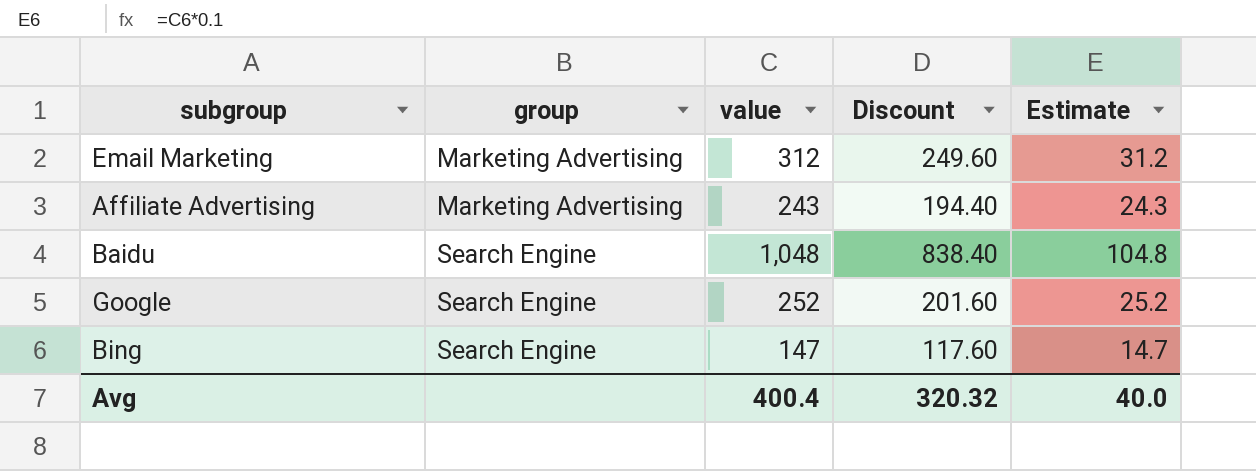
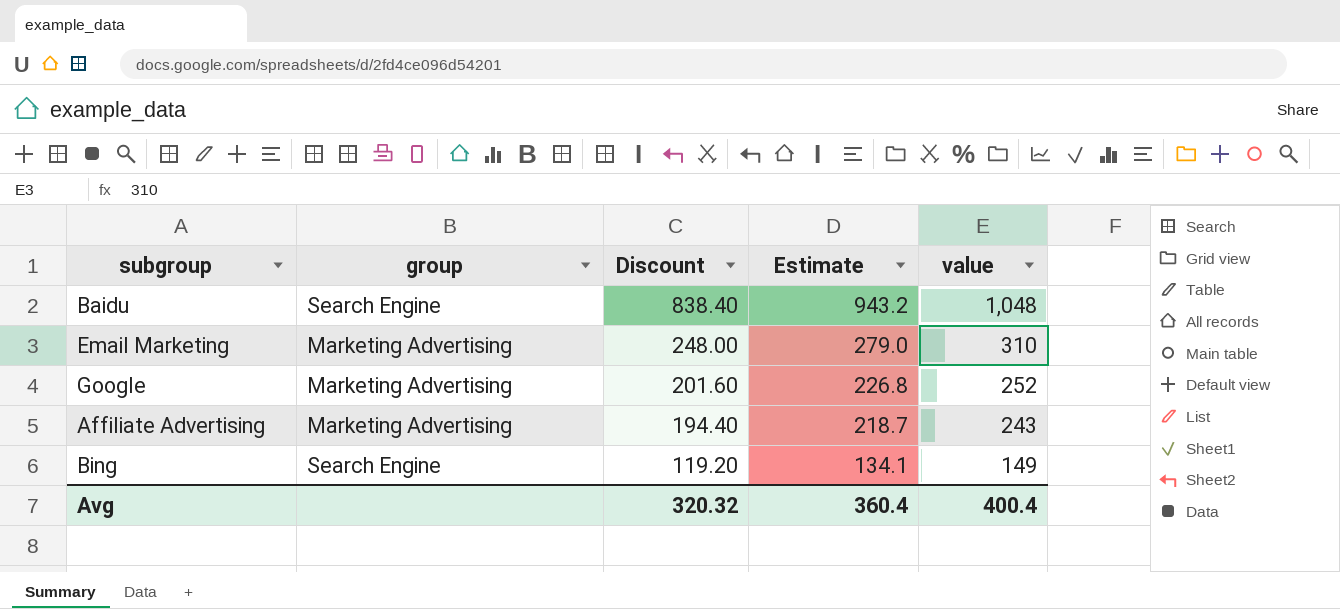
row order: group ascending -> Discount descending
column Estimate | formula: [value] * 0.1 -> [value] * 0.9
column value | position: 3 -> 5
Email Marketing | Discount: 249.60 -> 248.00
Email Marketing | value: 312 -> 310
Google | group: Search Engine -> Marketing Advertising
Bing | Discount: 117.60 -> 119.20
Bing | value: 147 -> 149
Avg | Estimate: 40.0 -> 360.4

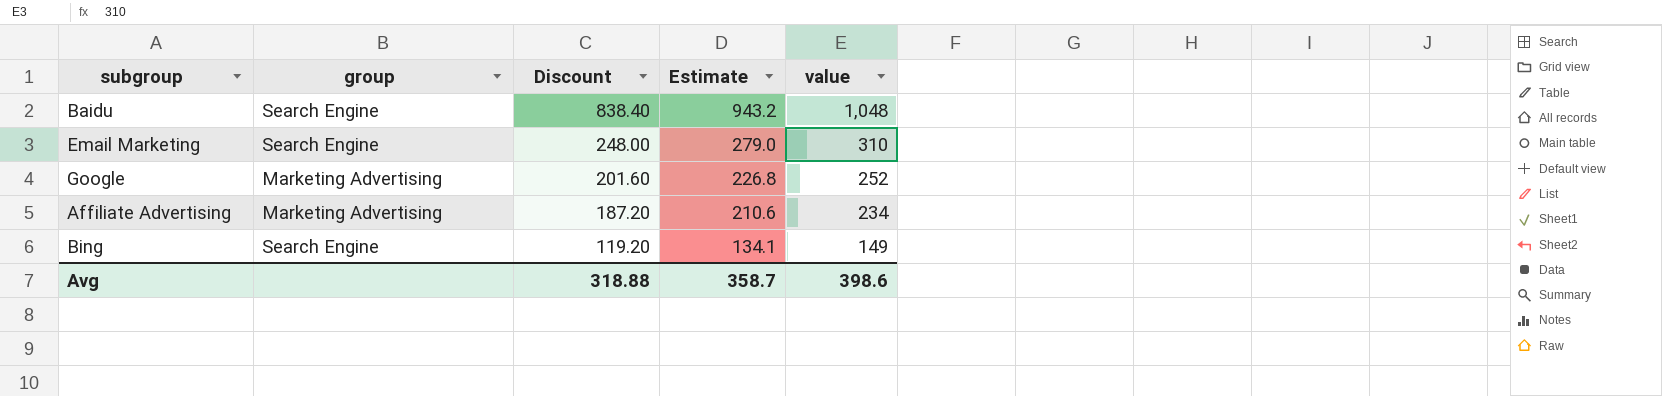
Email Marketing | group: Marketing Advertising -> Search Engine
Affiliate Advertising | Discount: 194.40 -> 187.20
Affiliate Advertising | Estimate: 218.7 -> 210.6
Affiliate Advertising | value: 243 -> 234
Avg | Discount: 320.32 -> 318.88
Avg | Estimate: 360.4 -> 358.7
Avg | value: 400.4 -> 398.6

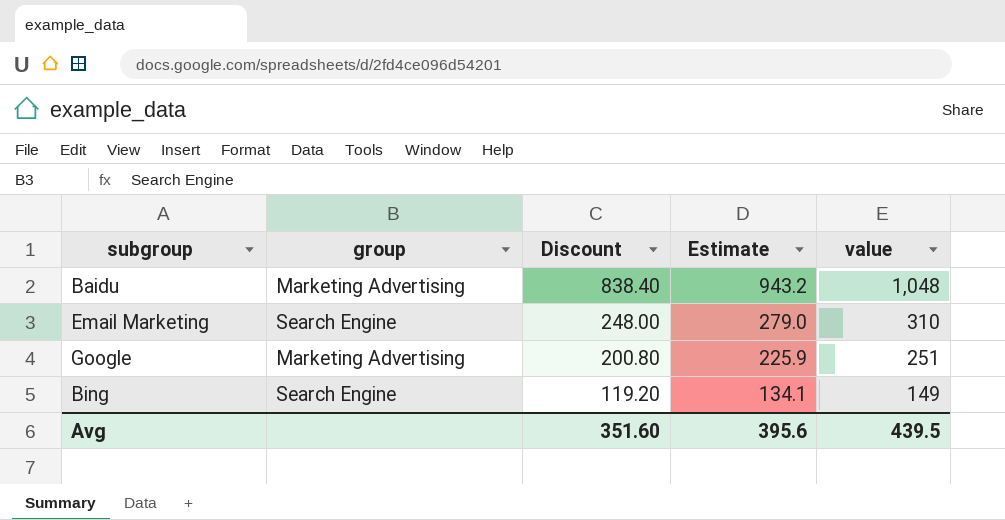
row Affiliate Advertising: Marketing Advertising | 187.20 | 210.6 | 234 -> none
Baidu | group: Search Engine -> Marketing Advertising
Google | Discount: 201.60 -> 200.80
Google | Estimate: 226.8 -> 225.9
Google | value: 252 -> 251
Avg | Discount: 318.88 -> 351.60
Avg | Estimate: 358.7 -> 395.6
Avg | value: 398.6 -> 439.5

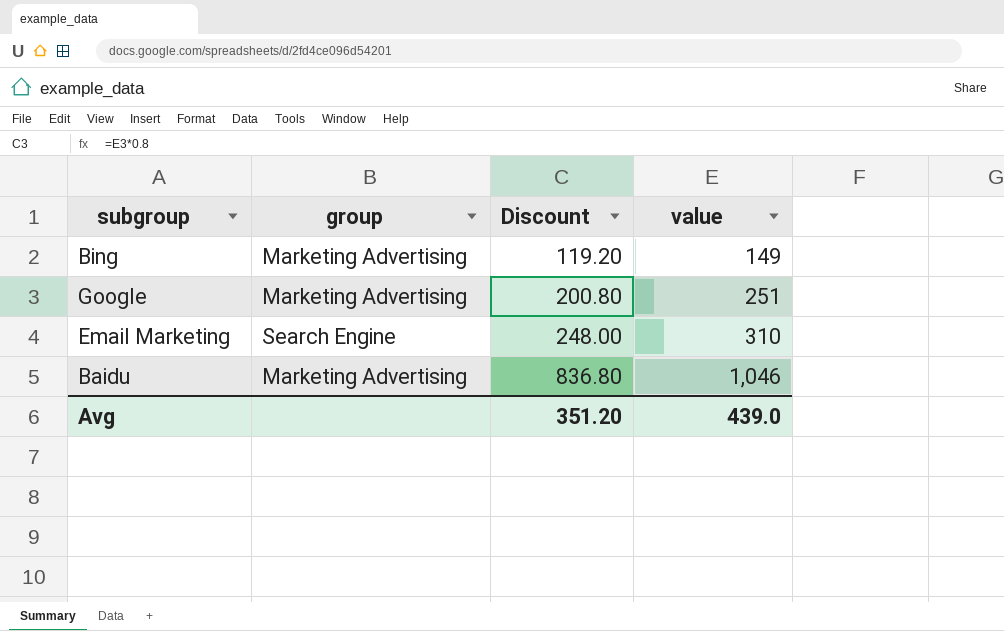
row order: Discount descending -> Discount ascending
column Estimate | formula: [value] * 0.9 -> none
Bing | group: Search Engine -> Marketing Advertising
Baidu | Discount: 838.40 -> 836.80
Baidu | value: 1,048 -> 1,046
Avg | Discount: 351.60 -> 351.20
Avg | value: 439.5 -> 439.0

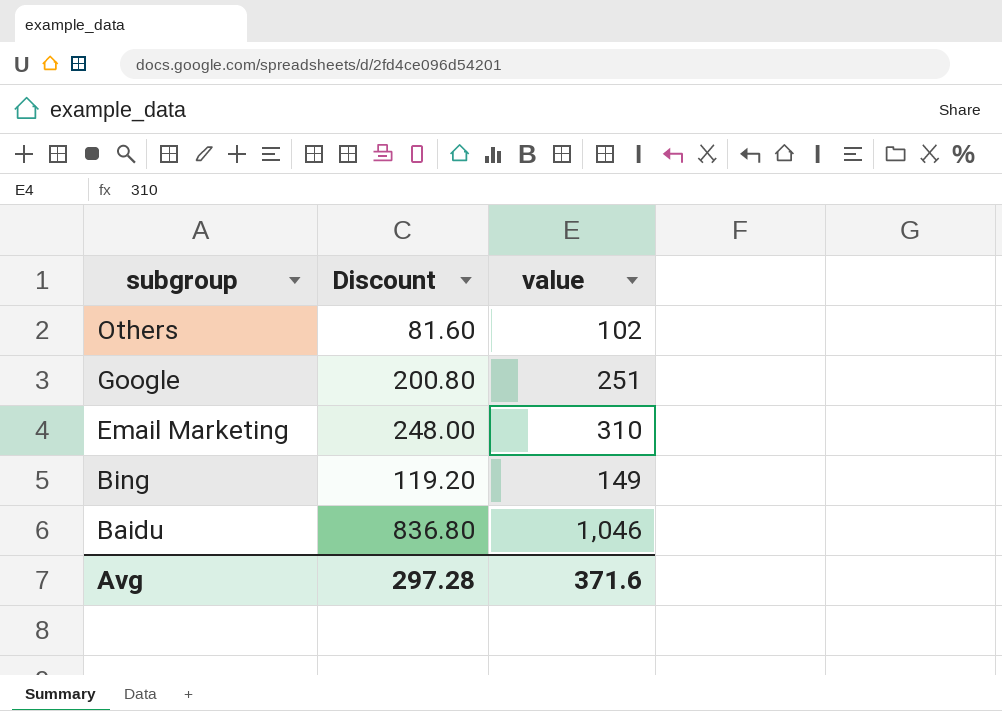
row order: Discount ascending -> subgroup descending
column group | position: 2 -> none
row Others: none -> 81.60 | 102
Avg | Discount: 351.20 -> 297.28
Avg | value: 439.0 -> 371.6

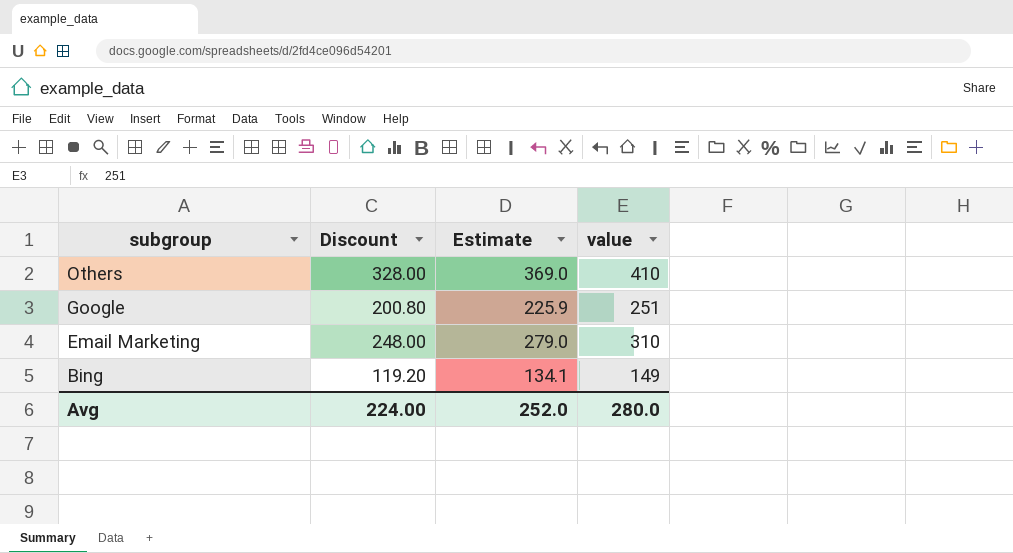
column Estimate | formula: none -> [value] * 0.9
row Baidu: 836.80 | 1,046 -> none
Others | Discount: 81.60 -> 328.00
Others | value: 102 -> 410
Avg | Discount: 297.28 -> 224.00
Avg | value: 371.6 -> 280.0

